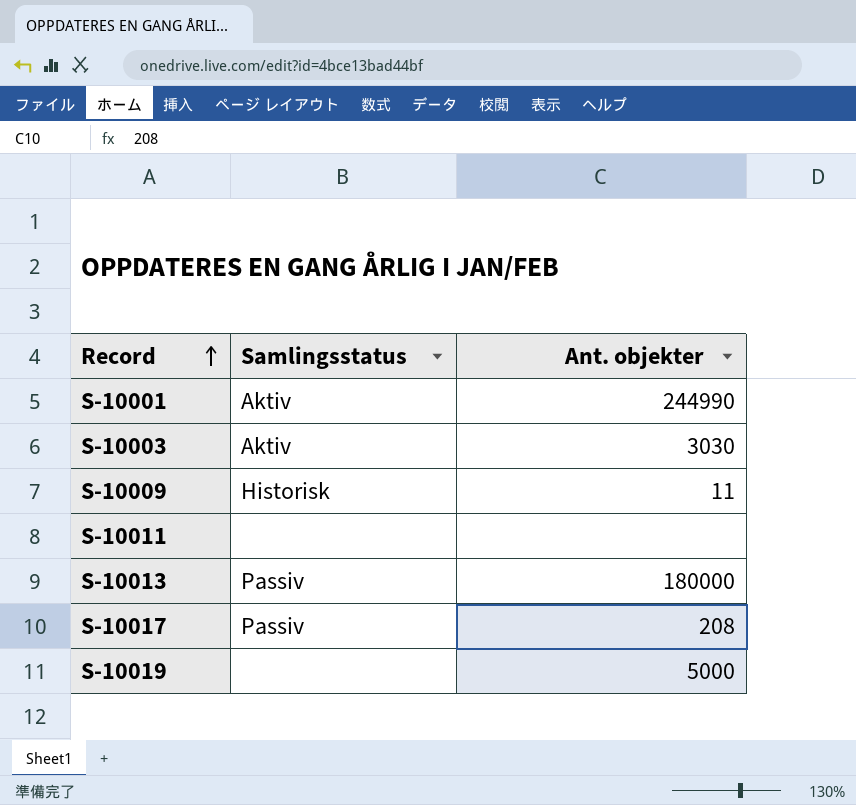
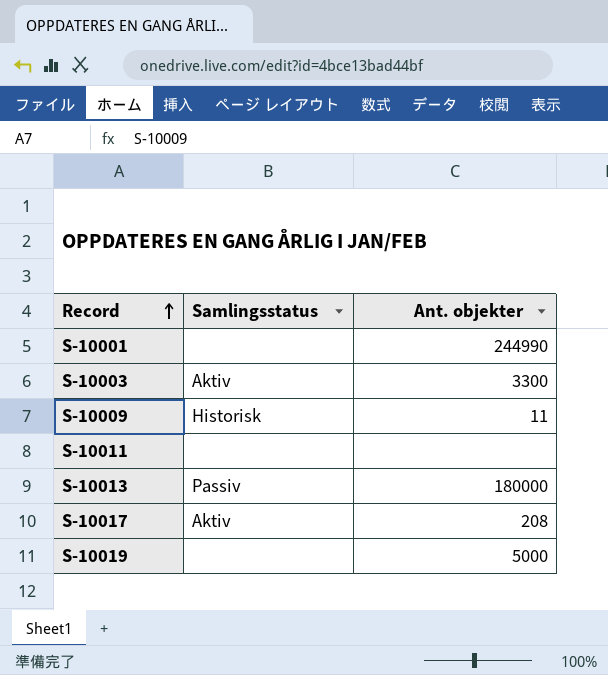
S-10001 | Samlingsstatus: Aktiv -> none
S-10003 | Ant. objekter: 3030 -> 3300
S-10017 | Samlingsstatus: Passiv -> Aktiv

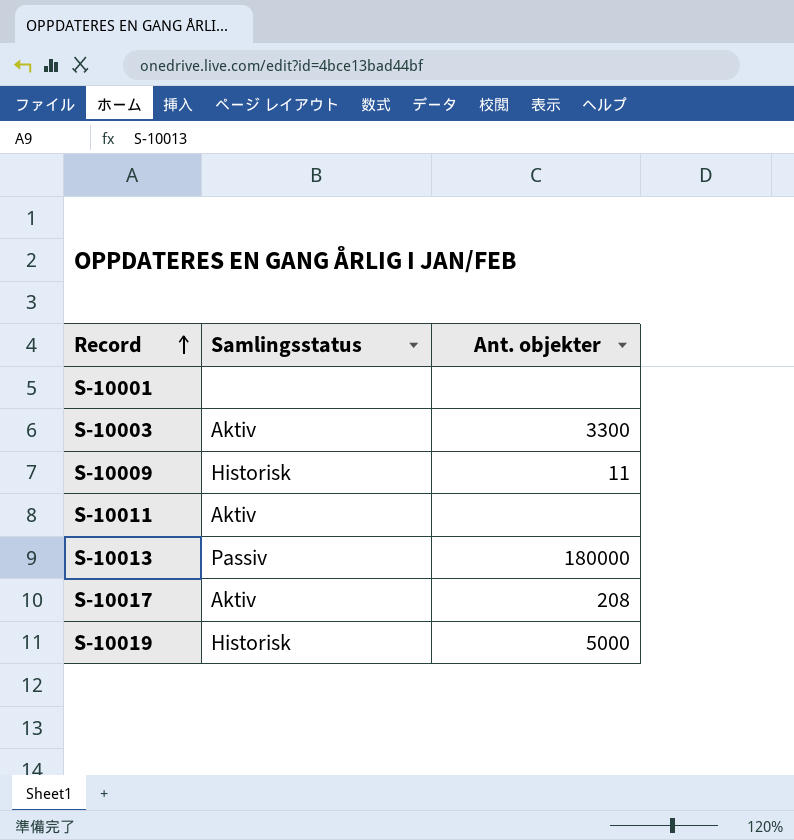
S-10001 | Ant. objekter: 244990 -> none
S-10011 | Samlingsstatus: none -> Aktiv
S-10019 | Samlingsstatus: none -> Historisk

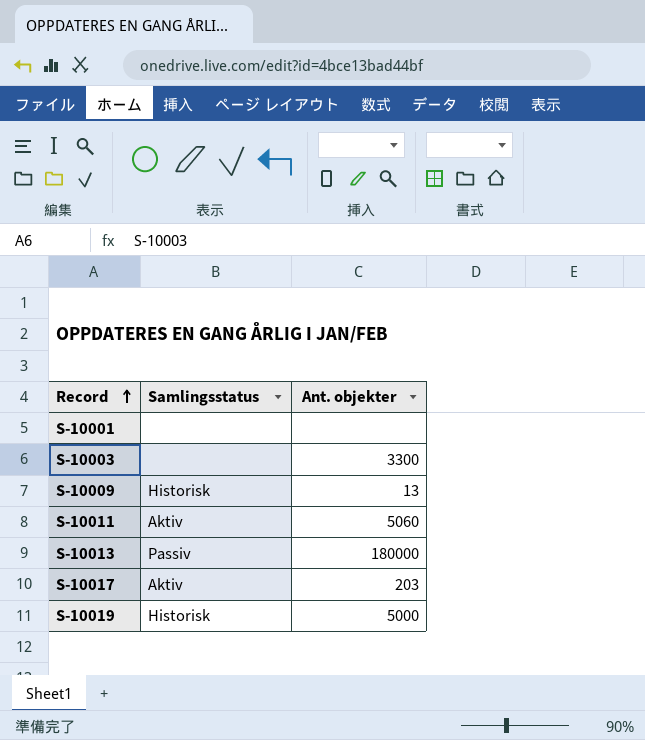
S-10003 | Samlingsstatus: Aktiv -> none
S-10009 | Ant. objekter: 11 -> 13
S-10011 | Ant. objekter: none -> 5060
S-10017 | Ant. objekter: 208 -> 203

